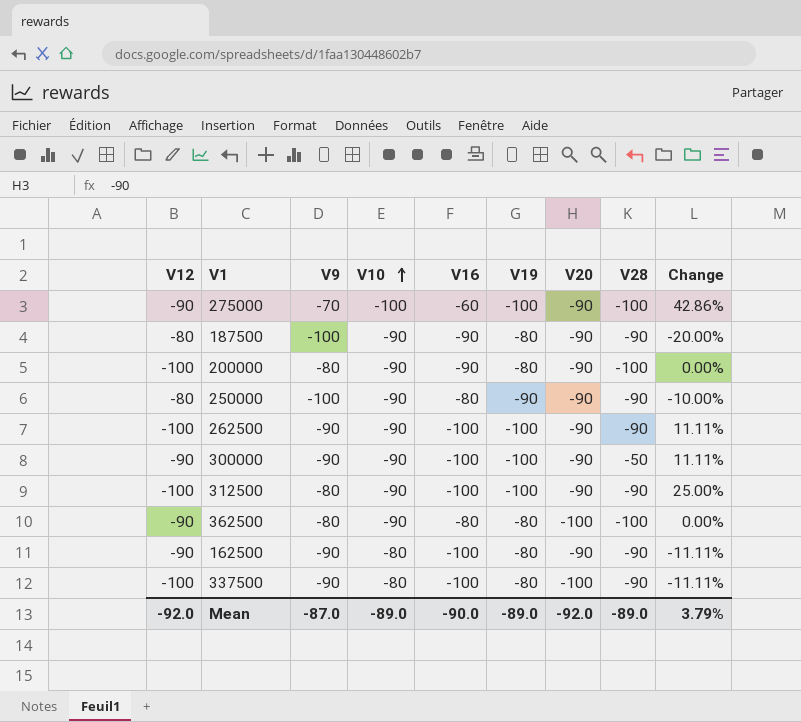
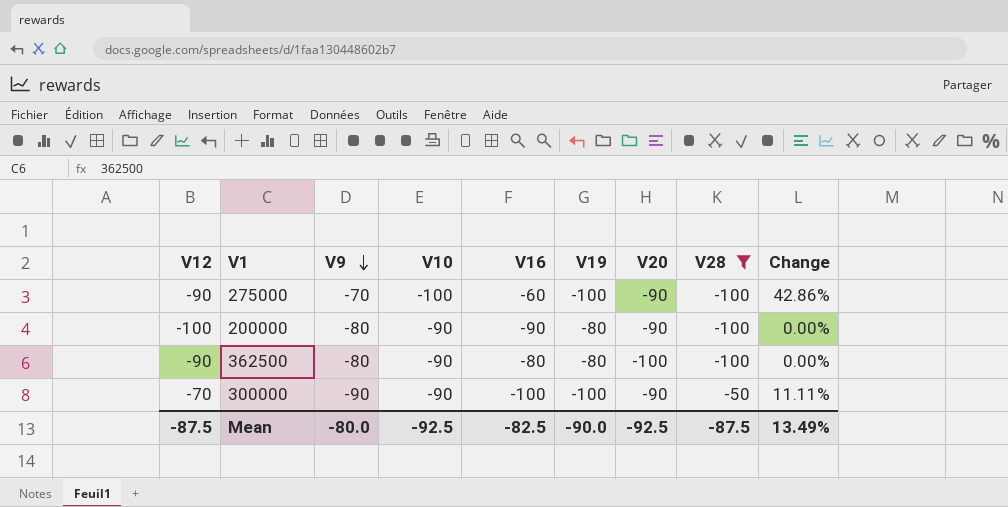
filter: none -> V28 != -90
row order: V10 ascending -> V9 descending
300000 | V12: -90 -> -70
Mean | V12: -92.0 -> -87.5
Mean | V9: -87.0 -> -80.0
Mean | V10: -89.0 -> -92.5
Mean | V16: -90.0 -> -82.5
Mean | V19: -89.0 -> -90.0
Mean | V20: -92.0 -> -92.5
Mean | V28: -89.0 -> -87.5
Mean | Change: 3.79% -> 13.49%

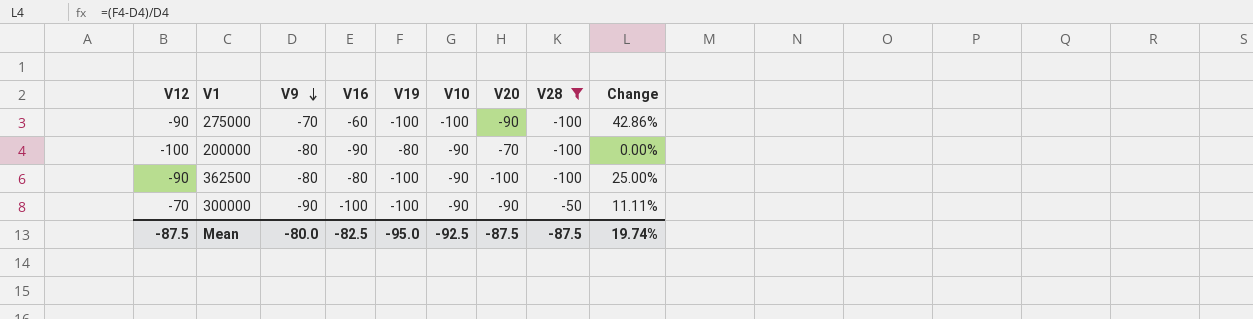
column V10 | position: 4 -> 6
200000 | V20: -90 -> -70
362500 | V19: -80 -> -100
362500 | Change: 0.00% -> 25.00%
Mean | V19: -90.0 -> -95.0
Mean | V20: -92.5 -> -87.5
Mean | Change: 13.49% -> 19.74%

